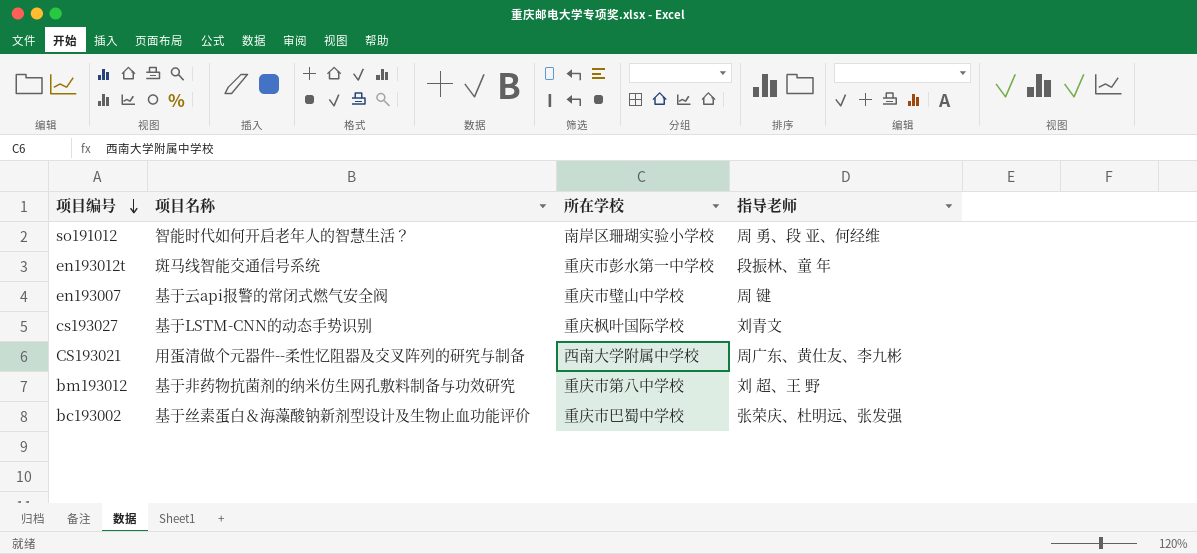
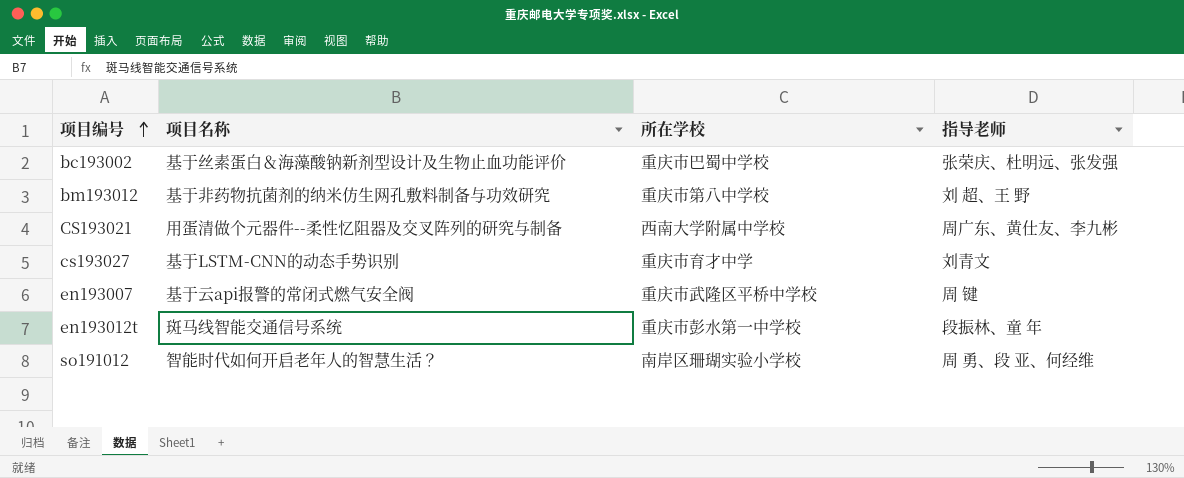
row order: 项目编号 descending -> 项目编号 ascending
cs193027 | 所在学校: 重庆枫叶国际学校 -> 重庆市育才中学
en193007 | 所在学校: 重庆市璧山中学校 -> 重庆市武隆区平桥中学校

